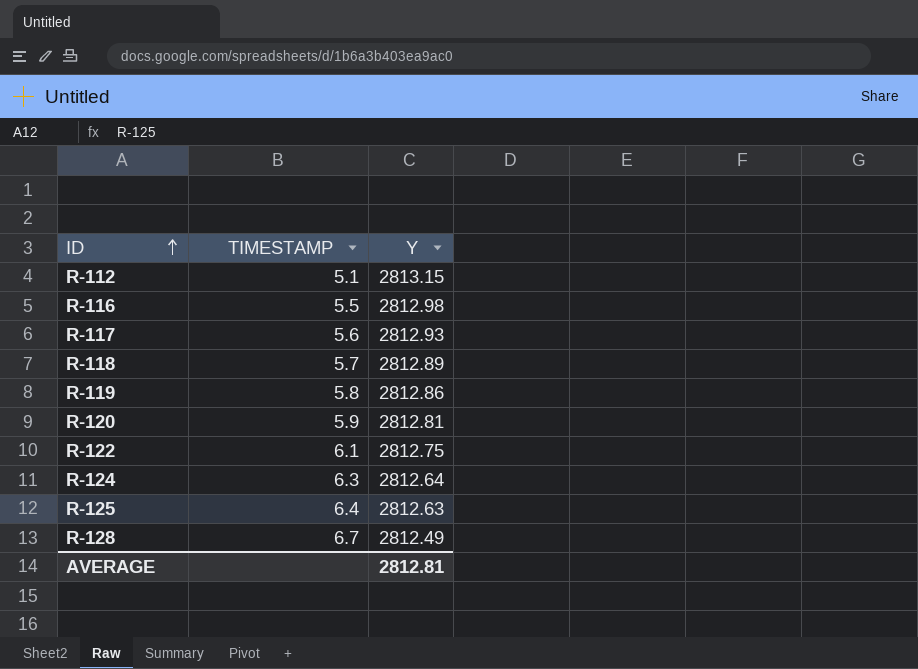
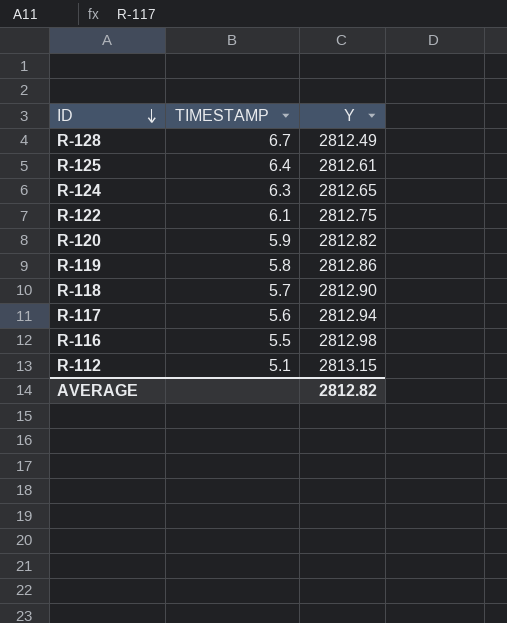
row order: ID ascending -> ID descending
R-125 | Y: 2812.63 -> 2812.61
R-124 | Y: 2812.64 -> 2812.65
R-120 | Y: 2812.81 -> 2812.82
R-118 | Y: 2812.89 -> 2812.90
R-117 | Y: 2812.93 -> 2812.94
AVERAGE | Y: 2812.81 -> 2812.82

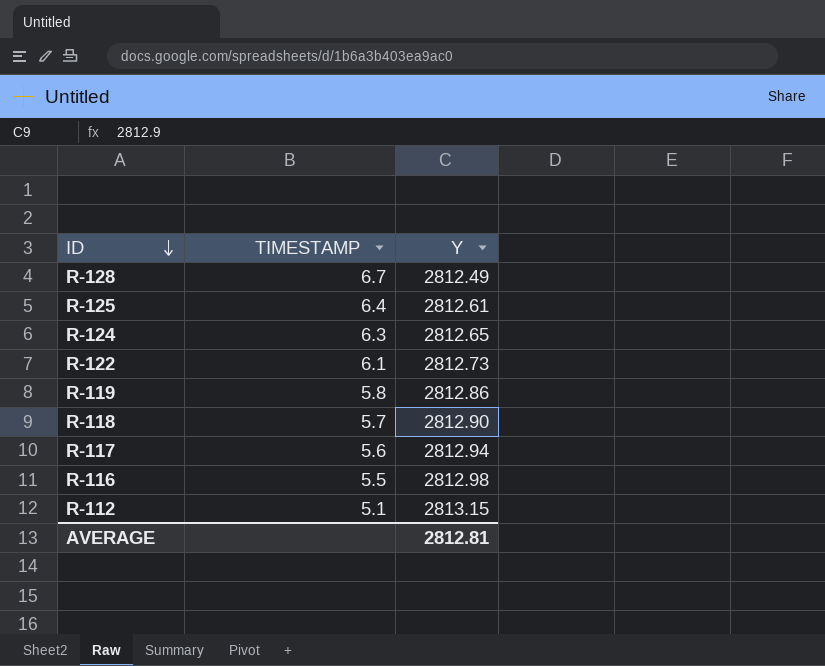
row R-120: 5.9 | 2812.82 -> none
R-122 | Y: 2812.75 -> 2812.73
AVERAGE | Y: 2812.82 -> 2812.81

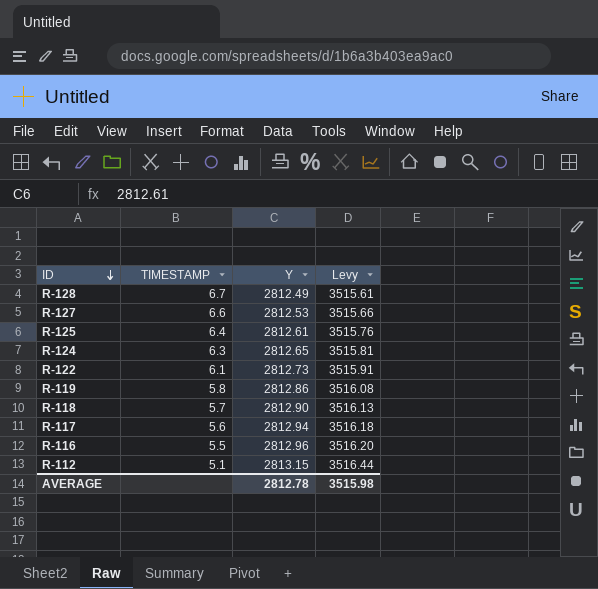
column Levy | formula: none -> [Y] * 1.25
row R-127: none -> 6.6 | 2812.53 | 3515.66
R-116 | Y: 2812.98 -> 2812.96
AVERAGE | Y: 2812.81 -> 2812.78

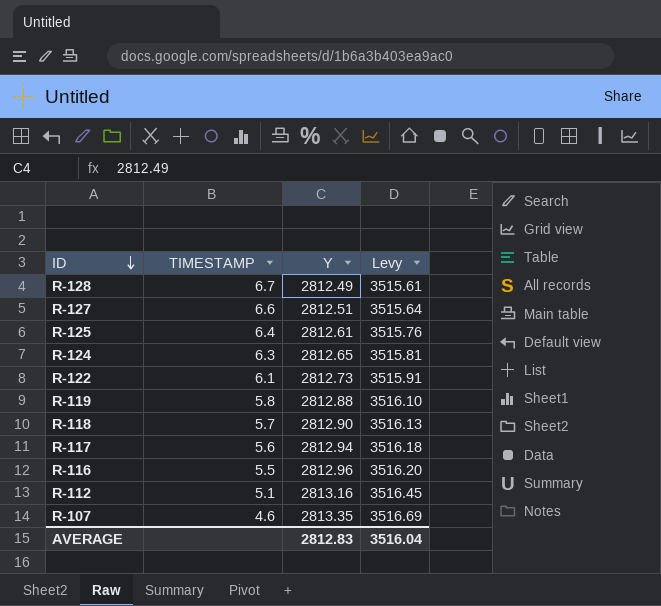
R-127 | Y: 2812.53 -> 2812.51
R-127 | Levy: 3515.66 -> 3515.64
R-119 | Y: 2812.86 -> 2812.88
R-119 | Levy: 3516.08 -> 3516.10
R-112 | Y: 2813.15 -> 2813.16
R-112 | Levy: 3516.44 -> 3516.45
row R-107: none -> 4.6 | 2813.35 | 3516.69
AVERAGE | Y: 2812.78 -> 2812.83
AVERAGE | Levy: 3515.98 -> 3516.04

